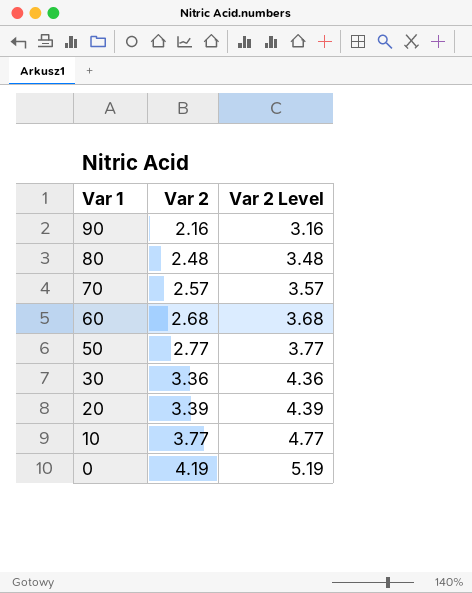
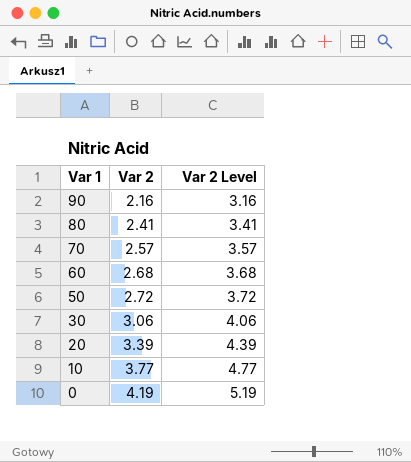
80 | Var 2: 2.48 -> 2.41
80 | Var 2 Level: 3.48 -> 3.41
50 | Var 2: 2.77 -> 2.72
50 | Var 2 Level: 3.77 -> 3.72
30 | Var 2: 3.36 -> 3.06
30 | Var 2 Level: 4.36 -> 4.06

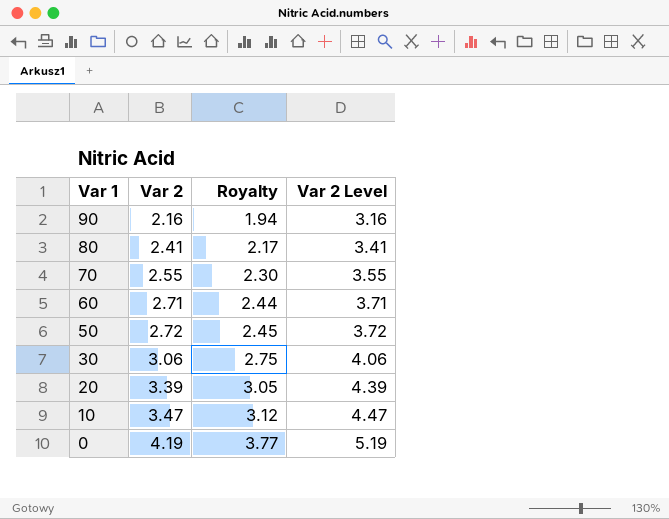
column Royalty | formula: none -> [Var 2] * 0.9
70 | Var 2: 2.57 -> 2.55
70 | Var 2 Level: 3.57 -> 3.55
60 | Var 2: 2.68 -> 2.71
60 | Var 2 Level: 3.68 -> 3.71
10 | Var 2: 3.77 -> 3.47
10 | Var 2 Level: 4.77 -> 4.47

